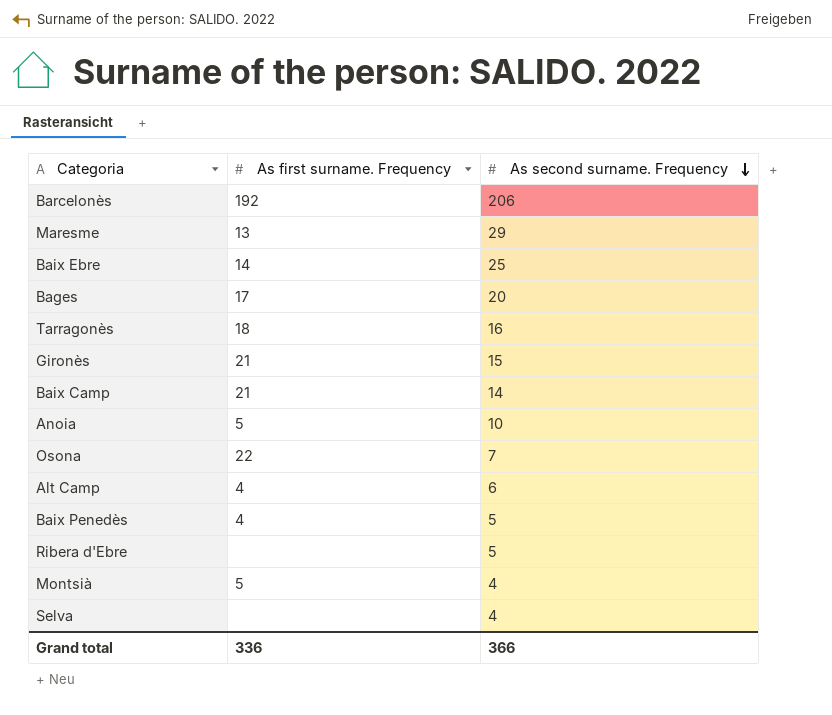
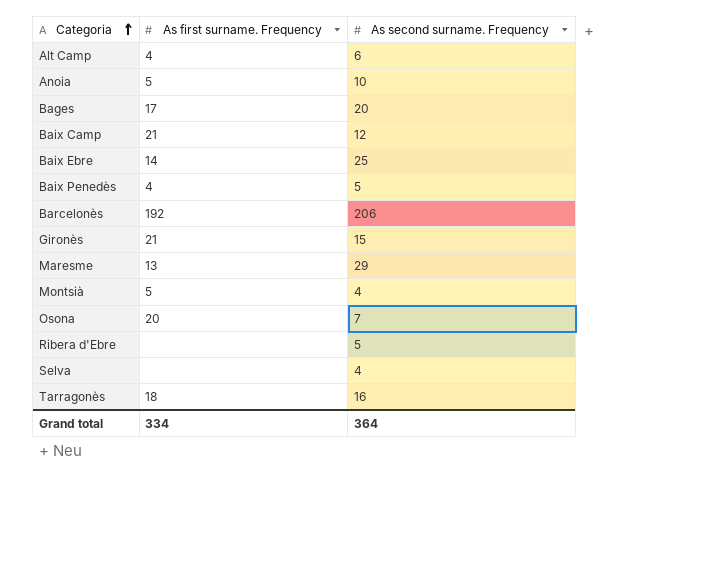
row order: As second surname. Frequency descending -> Categoria ascending
Baix Camp | As second surname. Frequency: 14 -> 12
Osona | As first surname. Frequency: 22 -> 20
Grand total | As first surname. Frequency: 336 -> 334
Grand total | As second surname. Frequency: 366 -> 364

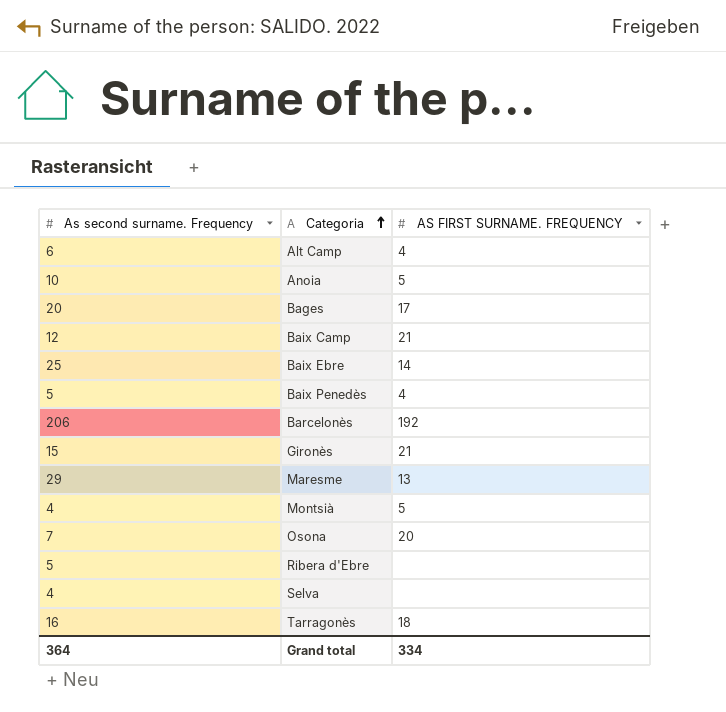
column As second surname. Frequency | position: 3 -> 1
column name: As first surname. Frequency -> AS FIRST SURNAME. FREQUENCY

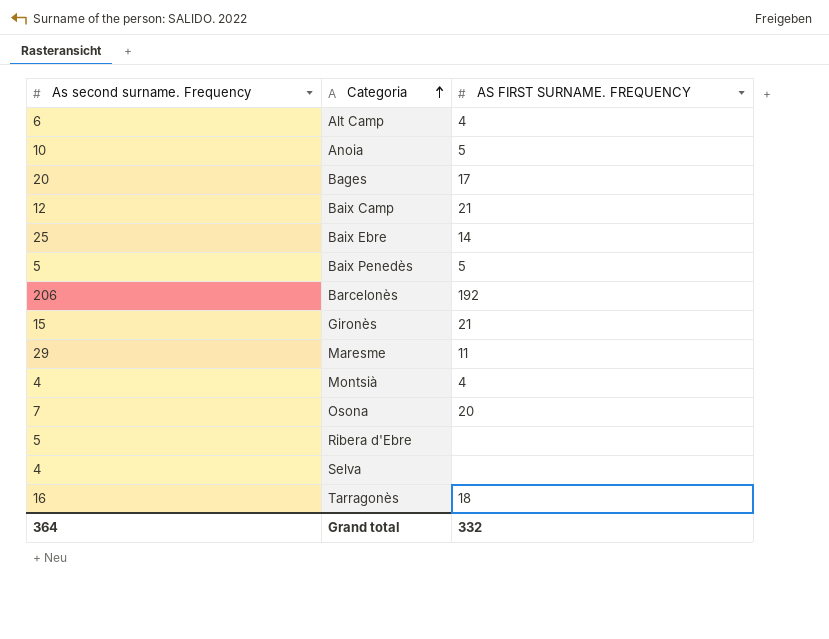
Baix Penedès | AS FIRST SURNAME. FREQUENCY: 4 -> 5
Maresme | AS FIRST SURNAME. FREQUENCY: 13 -> 11
Montsià | AS FIRST SURNAME. FREQUENCY: 5 -> 4
Grand total | AS FIRST SURNAME. FREQUENCY: 334 -> 332

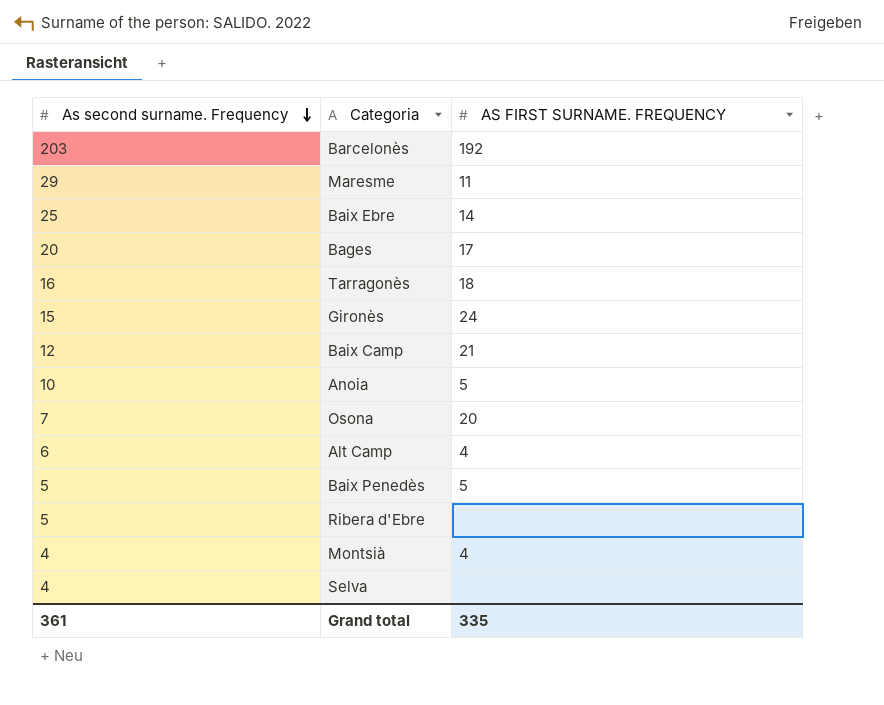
row order: Categoria ascending -> As second surname. Frequency descending
Barcelonès | As second surname. Frequency: 206 -> 203
Gironès | AS FIRST SURNAME. FREQUENCY: 21 -> 24
Grand total | As second surname. Frequency: 364 -> 361
Grand total | AS FIRST SURNAME. FREQUENCY: 332 -> 335

